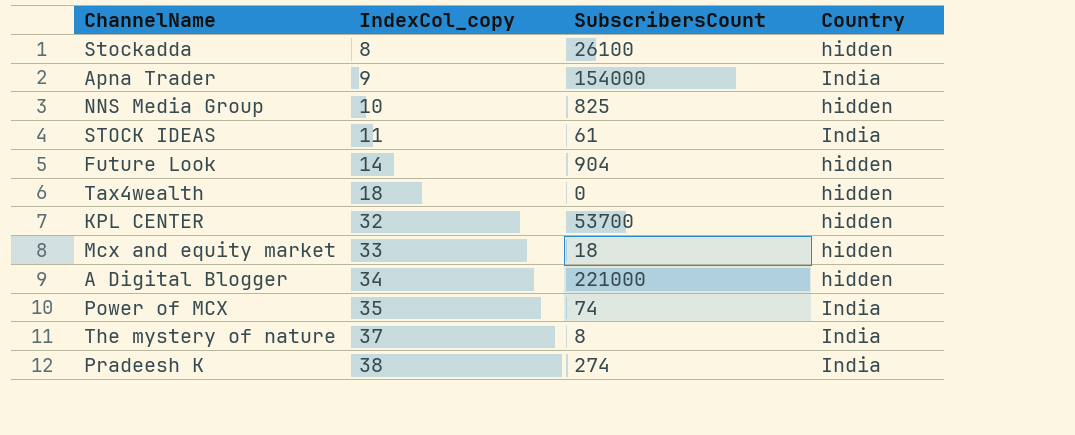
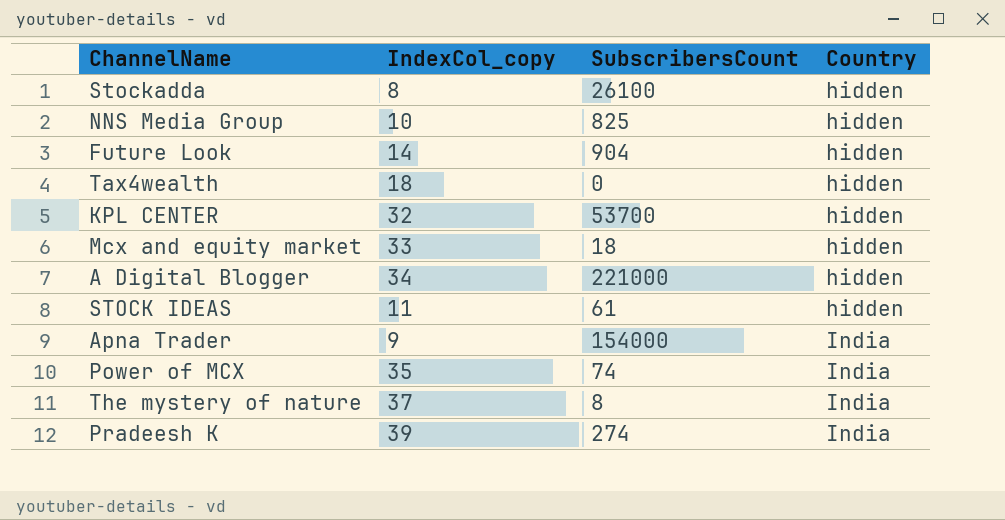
row order: IndexCol_copy ascending -> Country ascending
STOCK IDEAS | Country: India -> hidden
Pradeesh K | IndexCol_copy: 38 -> 39

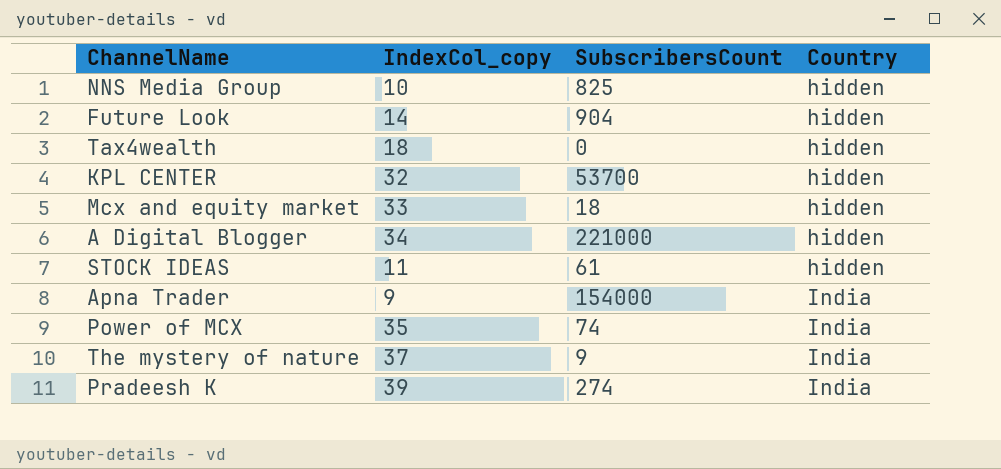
row Stockadda: 8 | 26100 | hidden -> none
The mystery of nature | SubscribersCount: 8 -> 9

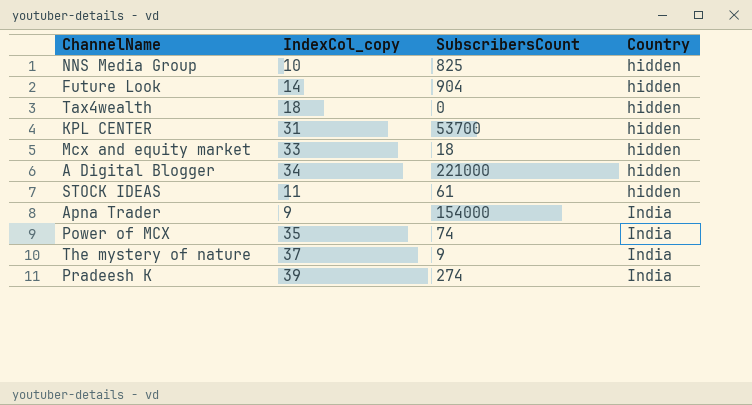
KPL CENTER | IndexCol_copy: 32 -> 31

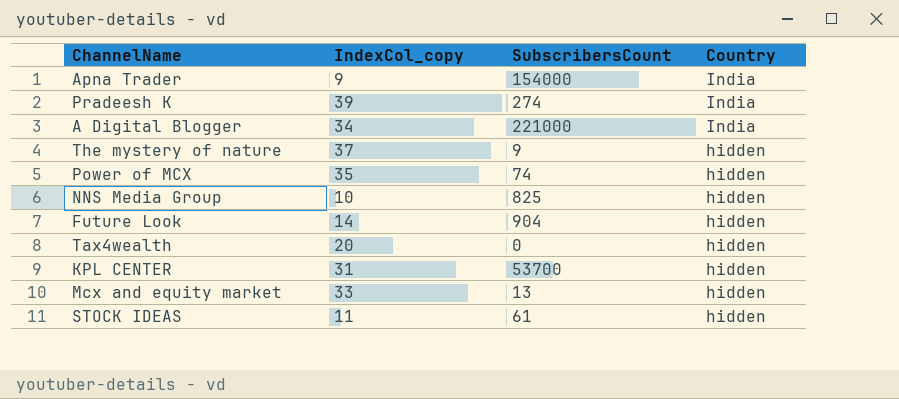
row order: Country ascending -> Country descending
A Digital Blogger | Country: hidden -> India
The mystery of nature | Country: India -> hidden
Power of MCX | Country: India -> hidden
Tax4wealth | IndexCol_copy: 18 -> 20
Mcx and equity market | SubscribersCount: 18 -> 13

